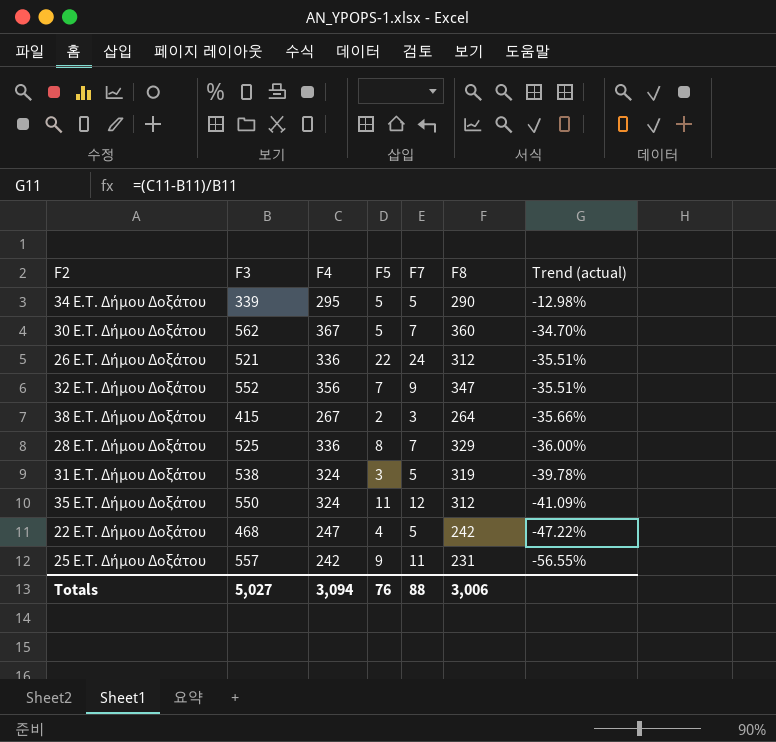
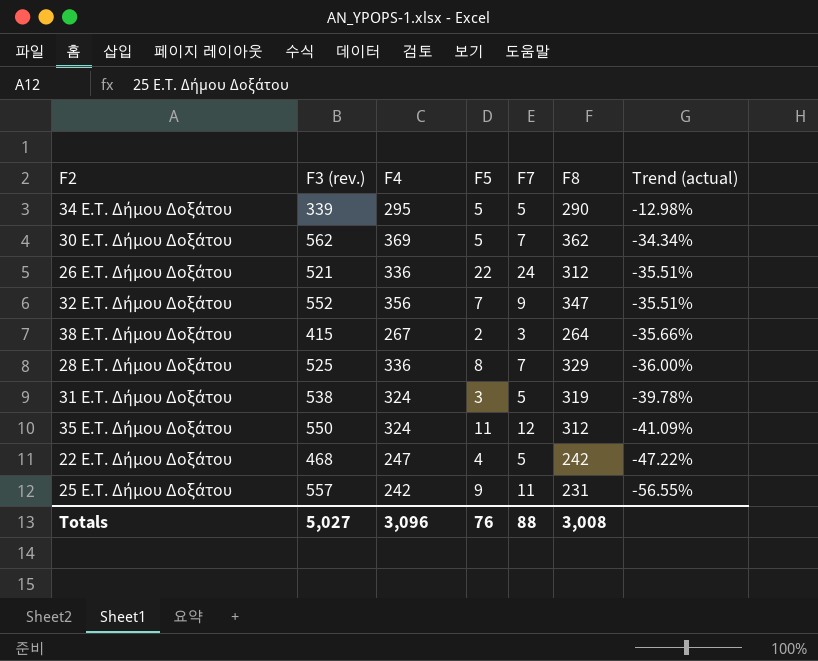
column name: F3 -> F3 (rev.)
30 Ε.Τ. Δήμου Δοξάτου | F4: 367 -> 369
30 Ε.Τ. Δήμου Δοξάτου | F8: 360 -> 362
30 Ε.Τ. Δήμου Δοξάτου | Trend (actual): -34.70% -> -34.34%
Totals | F4: 3,094 -> 3,096
Totals | F8: 3,006 -> 3,008

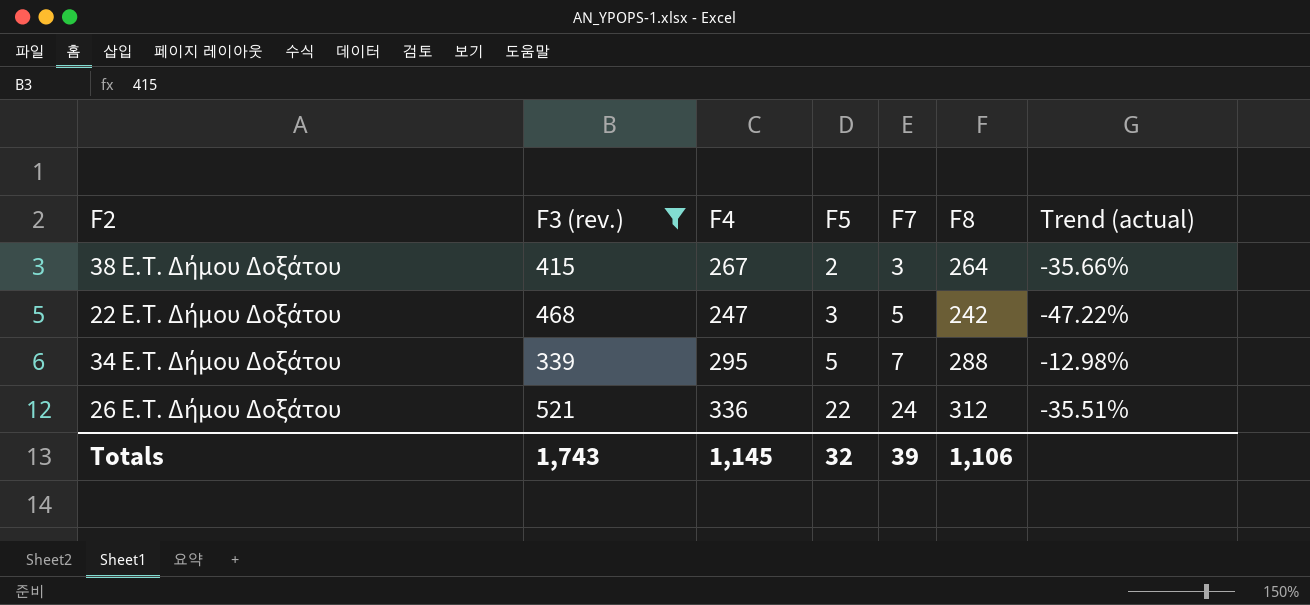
filter: none -> F3 (rev.) <= 521
row order: Trend (actual) descending -> F5 ascending
22 Ε.Τ. Δήμου Δοξάτου | F5: 4 -> 3
34 Ε.Τ. Δήμου Δοξάτου | F7: 5 -> 7
34 Ε.Τ. Δήμου Δοξάτου | F8: 290 -> 288
Totals | F3 (rev.): 5,027 -> 1,743
Totals | F4: 3,096 -> 1,145
Totals | F5: 76 -> 32
Totals | F7: 88 -> 39
Totals | F8: 3,008 -> 1,106

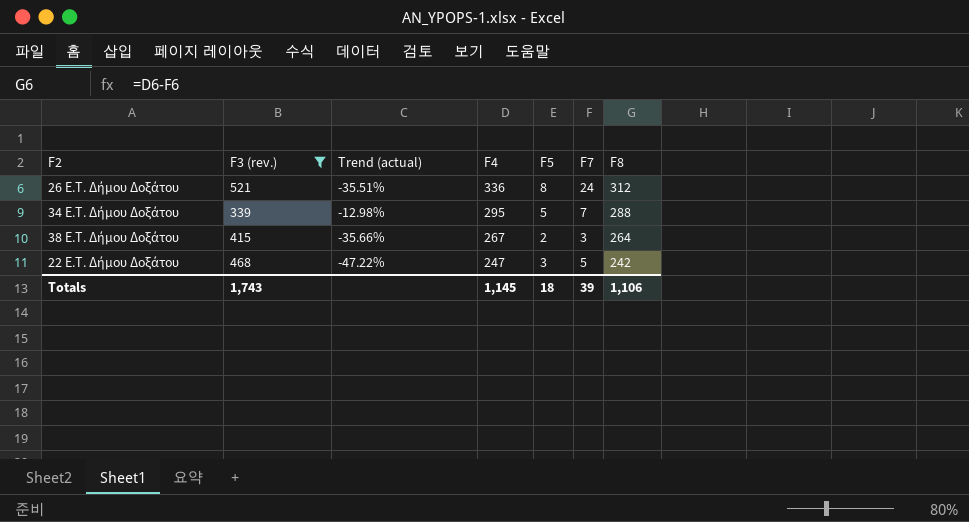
row order: F5 ascending -> F4 descending
column Trend (actual) | position: 7 -> 3
26 Ε.Τ. Δήμου Δοξάτου | F5: 22 -> 8
Totals | F5: 32 -> 18

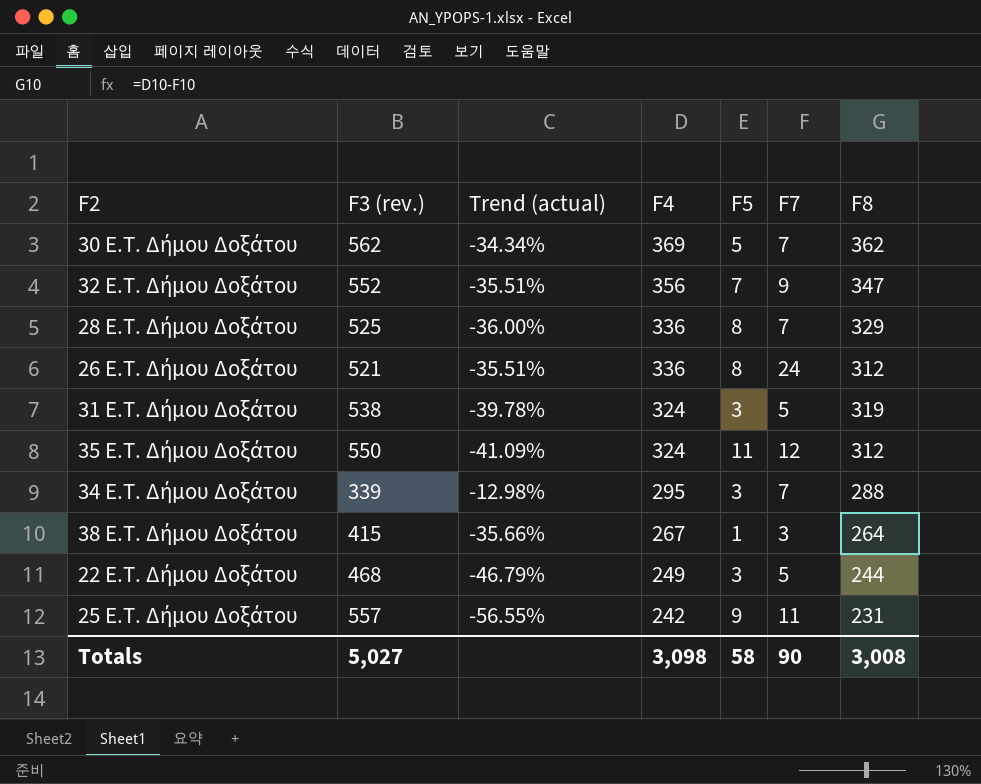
filter: F3 (rev.) <= 521 -> none
34 Ε.Τ. Δήμου Δοξάτου | F5: 5 -> 3
38 Ε.Τ. Δήμου Δοξάτου | F5: 2 -> 1
22 Ε.Τ. Δήμου Δοξάτου | Trend (actual): -47.22% -> -46.79%
22 Ε.Τ. Δήμου Δοξάτου | F4: 247 -> 249
22 Ε.Τ. Δήμου Δοξάτου | F8: 242 -> 244
Totals | F3 (rev.): 1,743 -> 5,027
Totals | F4: 1,145 -> 3,098
Totals | F5: 18 -> 58
Totals | F7: 39 -> 90
Totals | F8: 1,106 -> 3,008

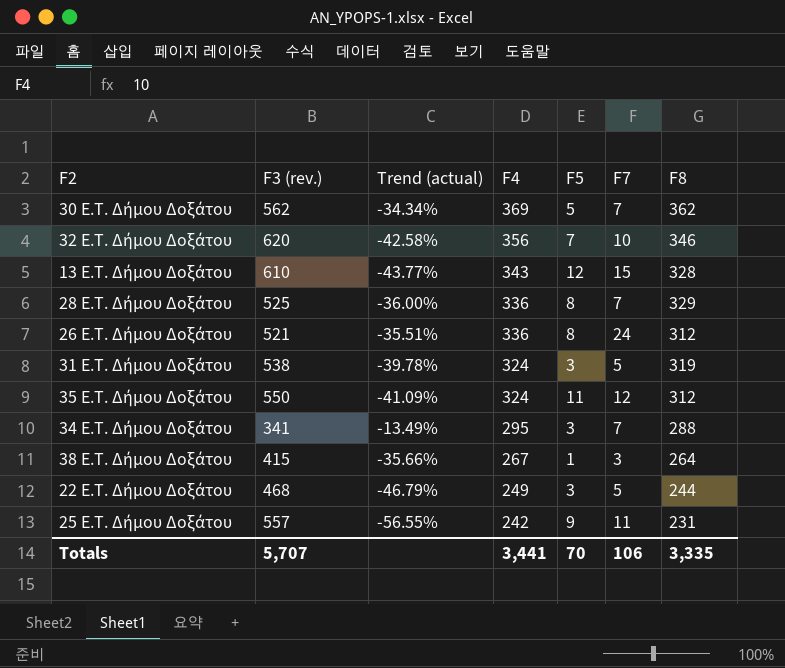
32 Ε.Τ. Δήμου Δοξάτου | F3 (rev.): 552 -> 620
32 Ε.Τ. Δήμου Δοξάτου | Trend (actual): -35.51% -> -42.58%
32 Ε.Τ. Δήμου Δοξάτου | F7: 9 -> 10
32 Ε.Τ. Δήμου Δοξάτου | F8: 347 -> 346
row 13 Ε.Τ. Δήμου Δοξάτου: none -> 610 | -43.77% | 343 | 12 | 15 | 328
34 Ε.Τ. Δήμου Δοξάτου | F3 (rev.): 339 -> 341
34 Ε.Τ. Δήμου Δοξάτου | Trend (actual): -12.98% -> -13.49%
Totals | F3 (rev.): 5,027 -> 5,707
Totals | F4: 3,098 -> 3,441
Totals | F5: 58 -> 70
Totals | F7: 90 -> 106
Totals | F8: 3,008 -> 3,335

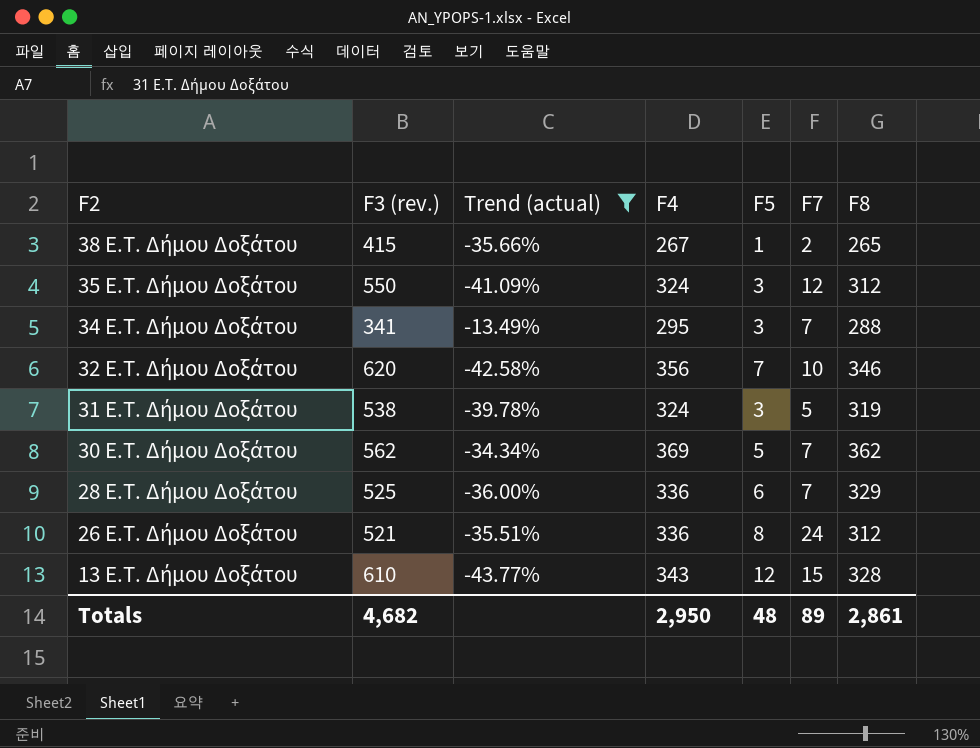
filter: none -> Trend (actual) >= -43.77%
row order: F4 descending -> F2 descending
38 Ε.Τ. Δήμου Δοξάτου | F7: 3 -> 2
38 Ε.Τ. Δήμου Δοξάτου | F8: 264 -> 265
35 Ε.Τ. Δήμου Δοξάτου | F5: 11 -> 3
28 Ε.Τ. Δήμου Δοξάτου | F5: 8 -> 6
Totals | F3 (rev.): 5,707 -> 4,682
Totals | F4: 3,441 -> 2,950
Totals | F5: 70 -> 48
Totals | F7: 106 -> 89
Totals | F8: 3,335 -> 2,861

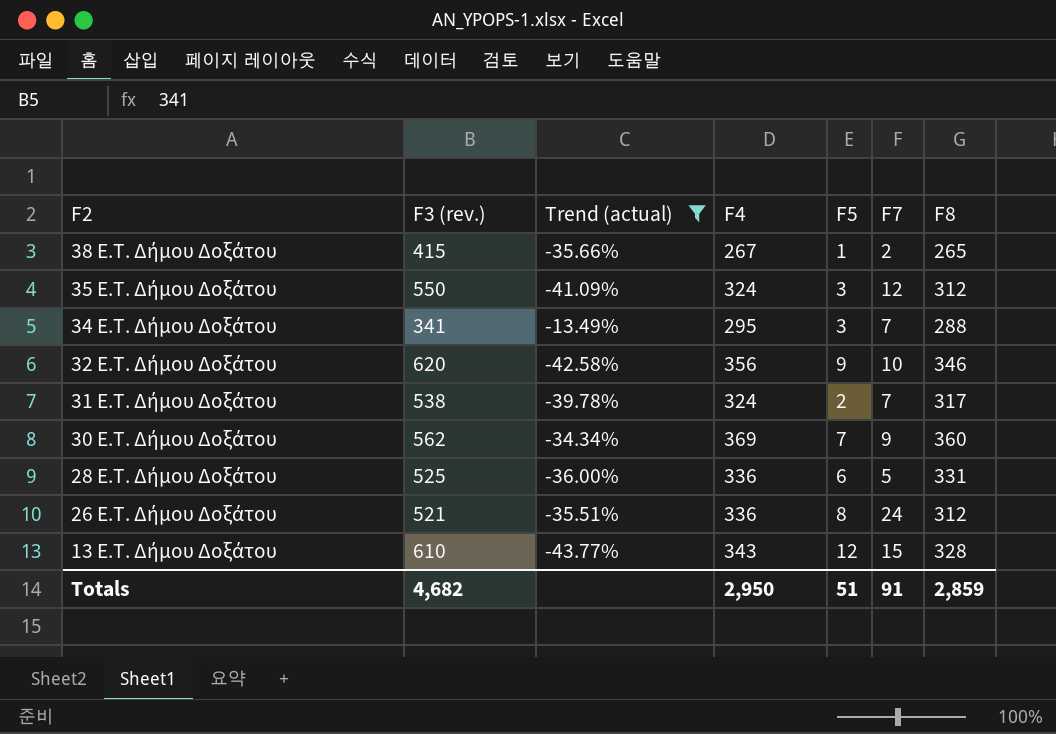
32 Ε.Τ. Δήμου Δοξάτου | F5: 7 -> 9
31 Ε.Τ. Δήμου Δοξάτου | F5: 3 -> 2
31 Ε.Τ. Δήμου Δοξάτου | F7: 5 -> 7
31 Ε.Τ. Δήμου Δοξάτου | F8: 319 -> 317
30 Ε.Τ. Δήμου Δοξάτου | F5: 5 -> 7
30 Ε.Τ. Δήμου Δοξάτου | F7: 7 -> 9
30 Ε.Τ. Δήμου Δοξάτου | F8: 362 -> 360
28 Ε.Τ. Δήμου Δοξάτου | F7: 7 -> 5
28 Ε.Τ. Δήμου Δοξάτου | F8: 329 -> 331
Totals | F5: 48 -> 51
Totals | F7: 89 -> 91
Totals | F8: 2,861 -> 2,859

